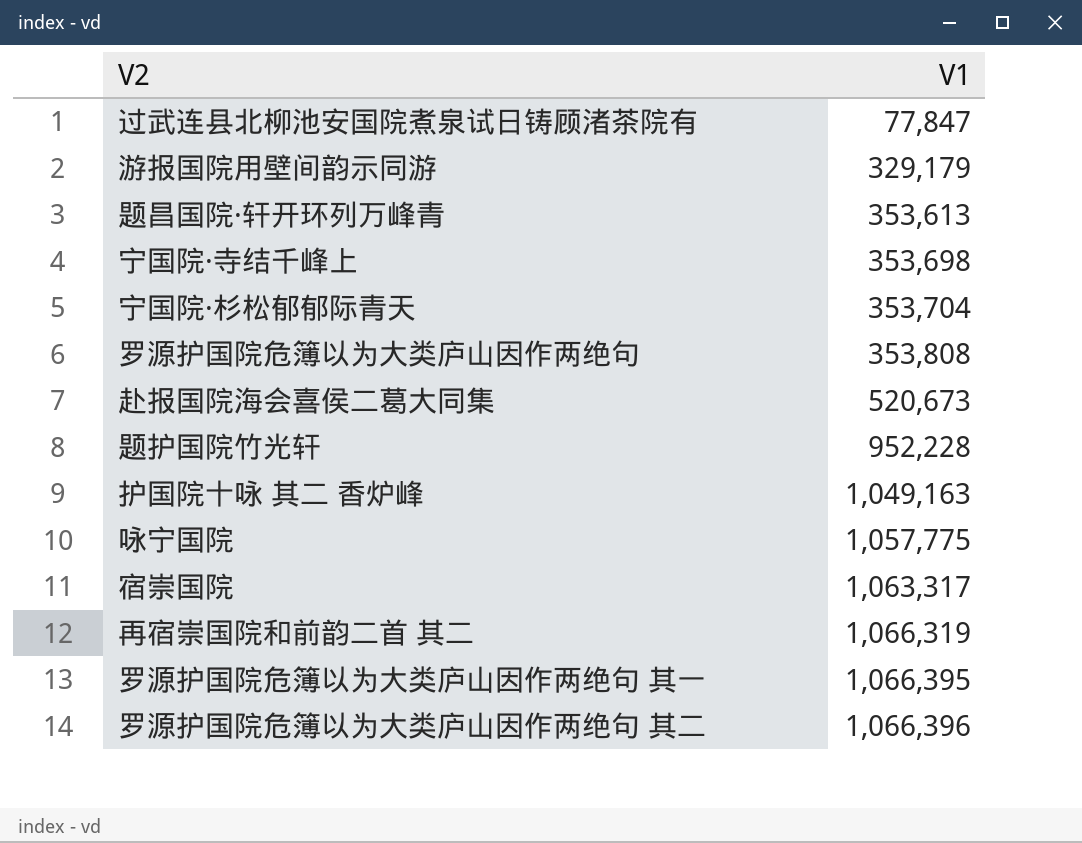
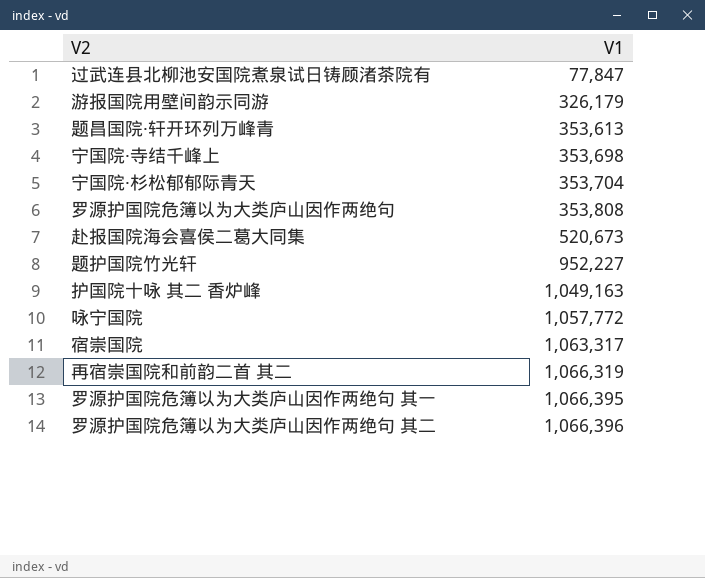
游报国院用壁间韵示同游 | V1: 329,179 -> 326,179
题护国院竹光轩 | V1: 952,228 -> 952,227
咏宁国院 | V1: 1,057,775 -> 1,057,772

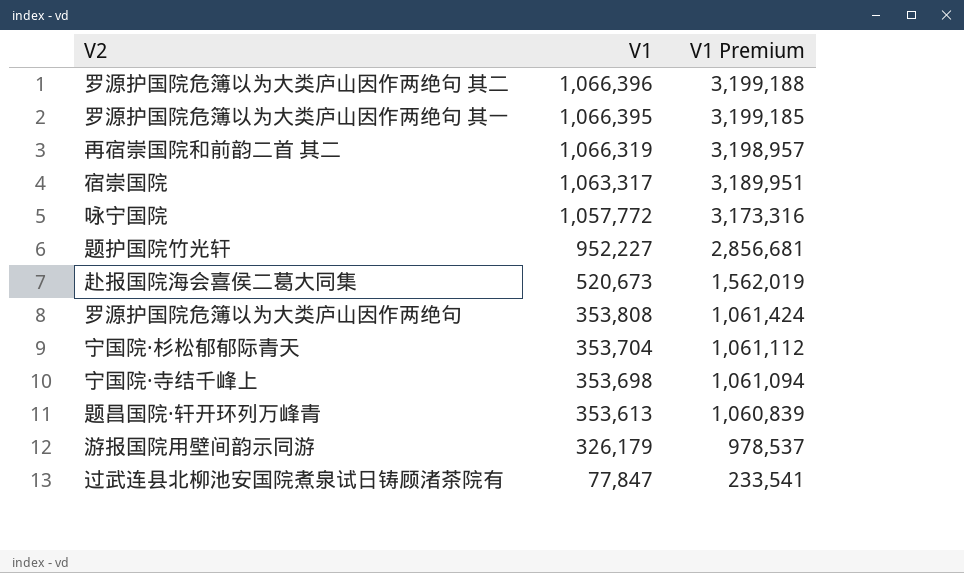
row order: V1 ascending -> V1 descending
column V1 Premium | formula: none -> [V1] * 3
row 护国院十咏 其二 香炉峰: 1,049,163 -> none

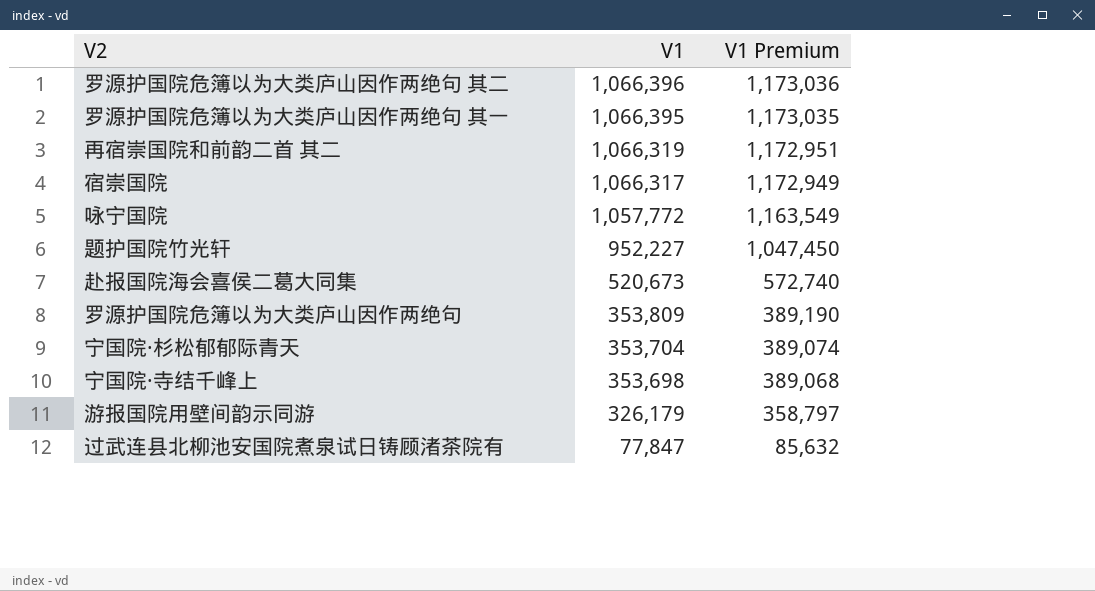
column V1 Premium | formula: [V1] * 3 -> [V1] * 1.1
row 题昌国院·轩开环列万峰青: 353,613 | 1,060,839 -> none
宿崇国院 | V1: 1,063,317 -> 1,066,317
罗源护国院危簿以为大类庐山因作两绝句 | V1: 353,808 -> 353,809

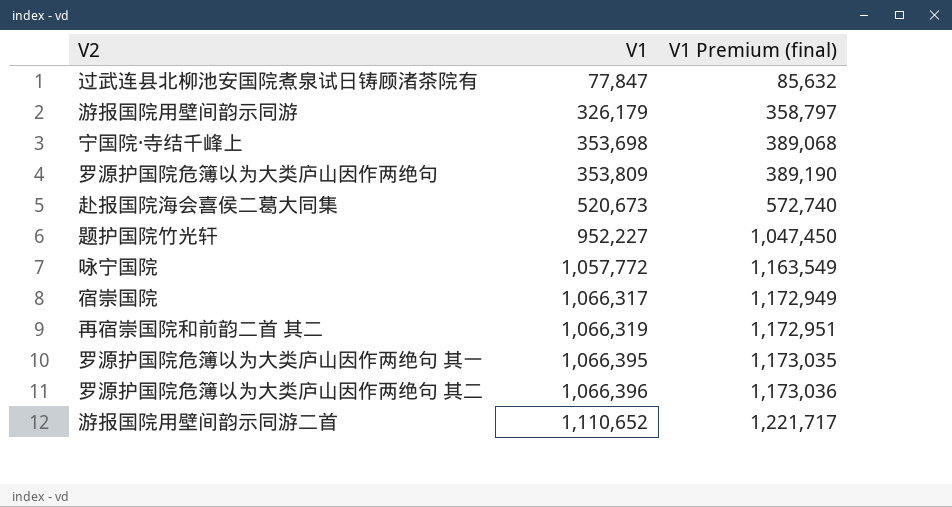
row order: V1 descending -> V1 ascending
column name: V1 Premium -> V1 Premium (final)
row 宁国院·杉松郁郁际青天: 353,704 | 389,074 -> none
row 游报国院用壁间韵示同游二首: none -> 1,110,652 | 1,221,717

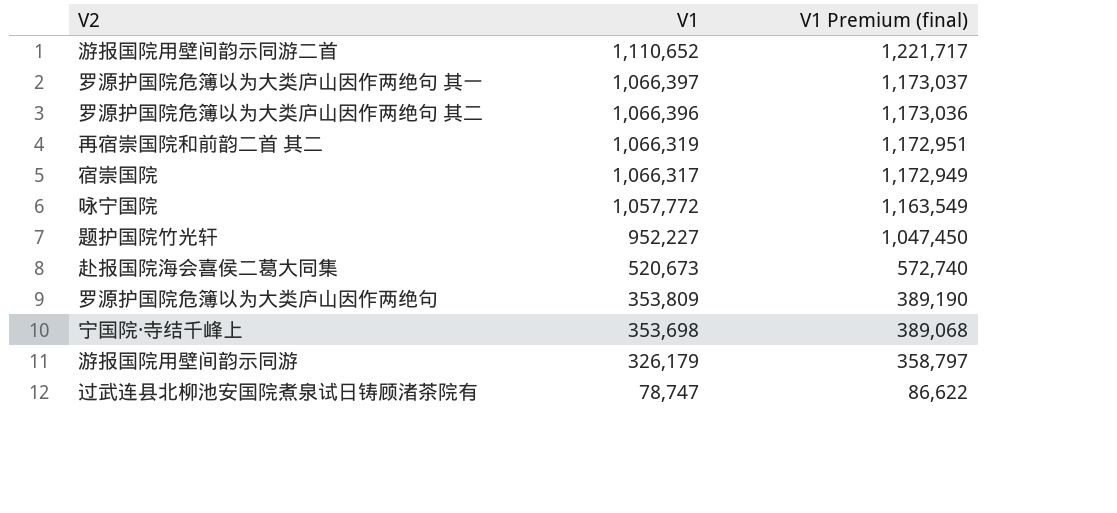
row order: V1 ascending -> V1 descending
罗源护国院危簿以为大类庐山因作两绝句 其一 | V1: 1,066,395 -> 1,066,397
罗源护国院危簿以为大类庐山因作两绝句 其一 | V1 Premium (final): 1,173,035 -> 1,173,037
过武连县北柳池安国院煮泉试日铸顾渚茶院有 | V1: 77,847 -> 78,747
过武连县北柳池安国院煮泉试日铸顾渚茶院有 | V1 Premium (final): 85,632 -> 86,622

